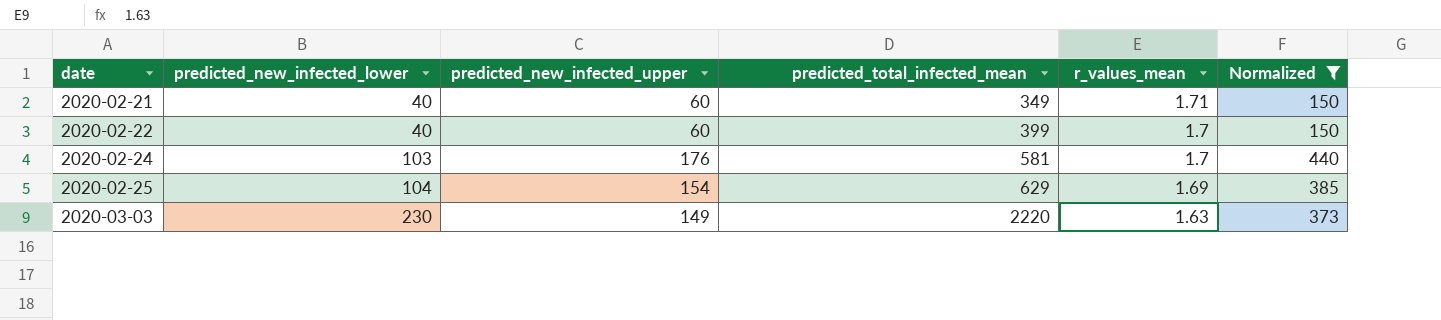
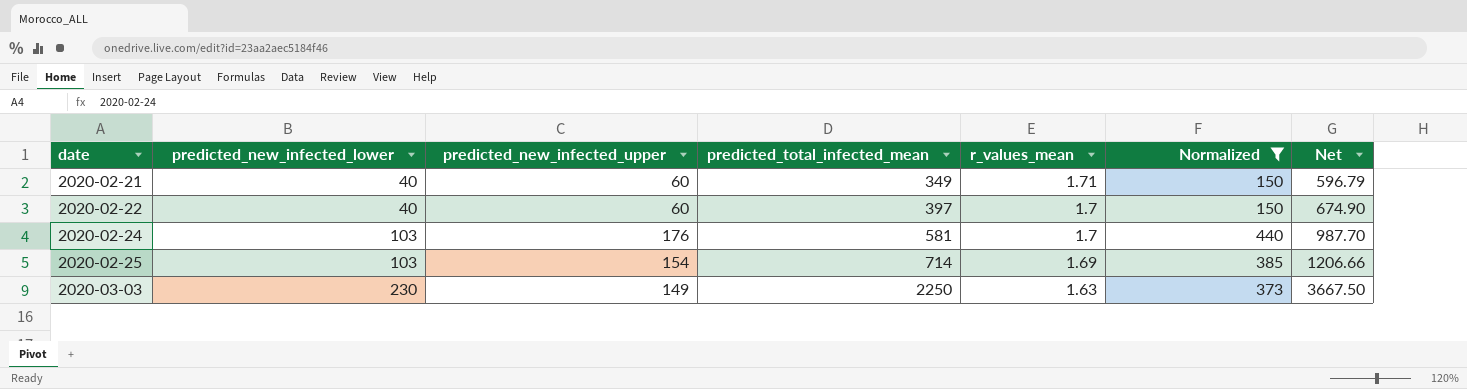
column Net | formula: none -> [predicted_total_infected_mean] * [r_values_mean]
2020-02-22 | predicted_total_infected_mean: 399 -> 397
2020-02-25 | predicted_new_infected_lower: 104 -> 103
2020-02-25 | predicted_total_infected_mean: 629 -> 714
2020-03-03 | predicted_total_infected_mean: 2220 -> 2250

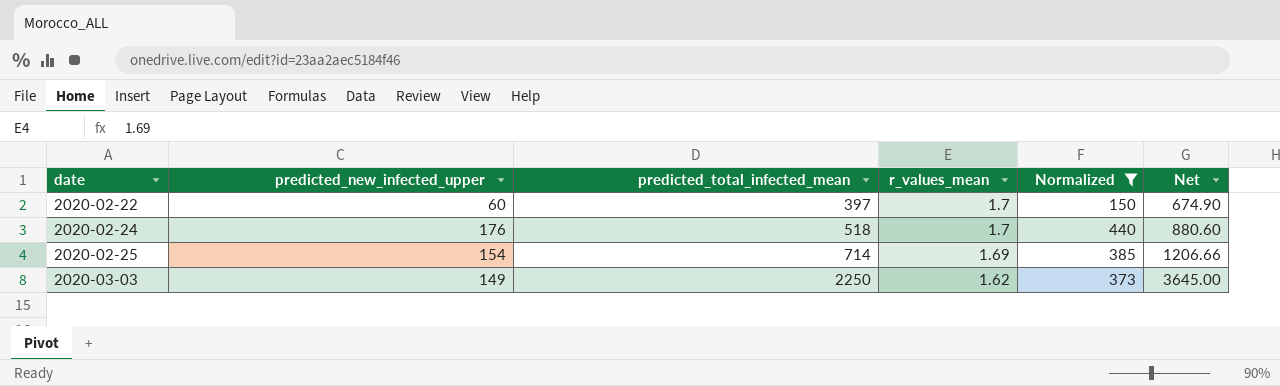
column predicted_new_infected_lower | position: 2 -> none
row 2020-02-21: 40 | 60 | 349 | 1.71 | 150 | 596.79 -> none
2020-02-24 | predicted_total_infected_mean: 581 -> 518
2020-02-24 | Net: 987.70 -> 880.60
2020-03-03 | r_values_mean: 1.63 -> 1.62
2020-03-03 | Net: 3667.50 -> 3645.00

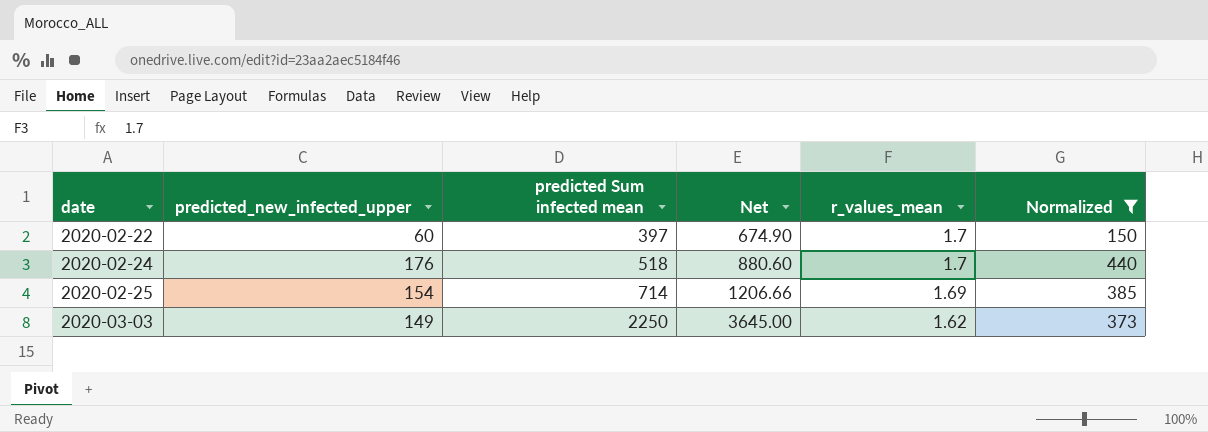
column name: predicted_total_infected_mean -> predicted Sum infected mean
column Net | position: 6 -> 4

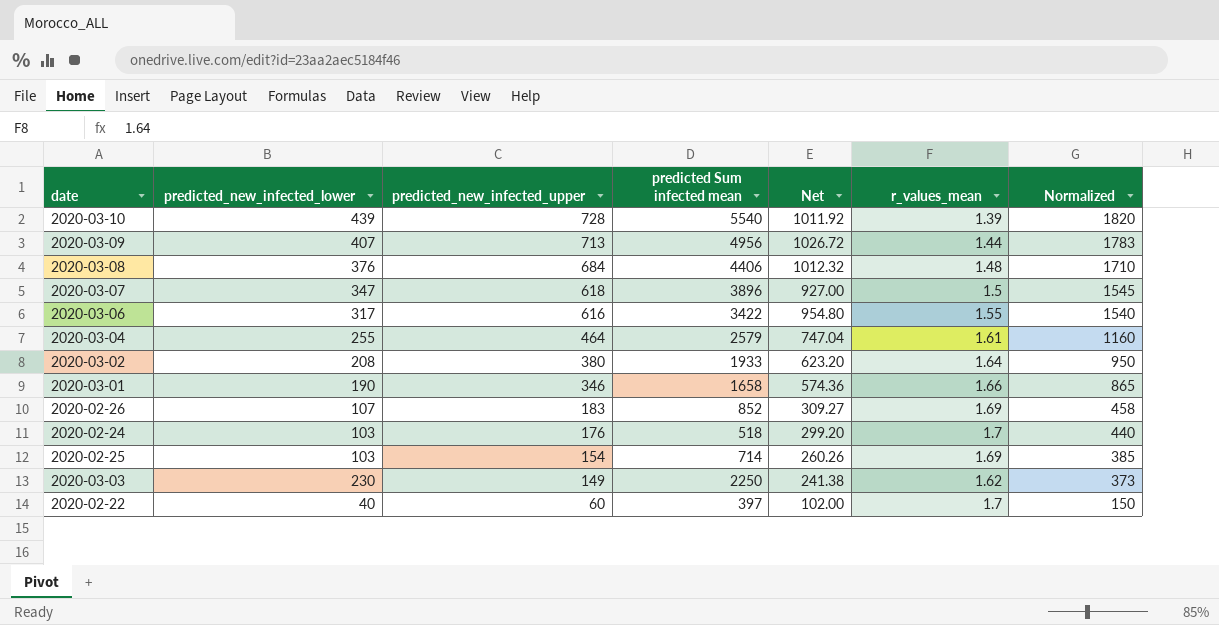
filter: Normalized <= 440 -> none
row order: date ascending -> predicted_new_infected_upper descending
column predicted_new_infected_lower | position: none -> 2
column Net | formula: [predicted Sum infected mean] * [r_values_mean] -> [predicted_new_infected_upper] * [r_values_mean]

